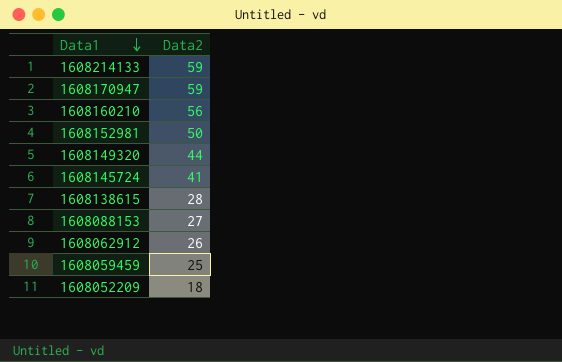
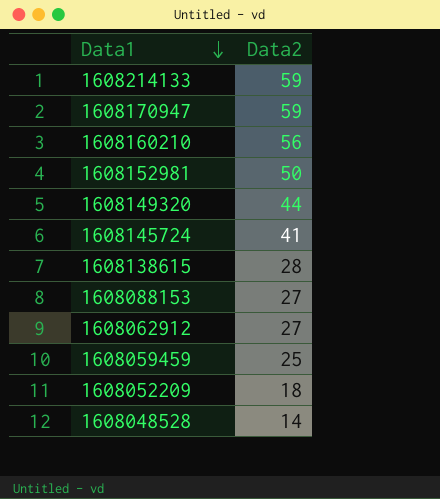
1608062912 | Data2: 26 -> 27
row 1608048528: none -> 14

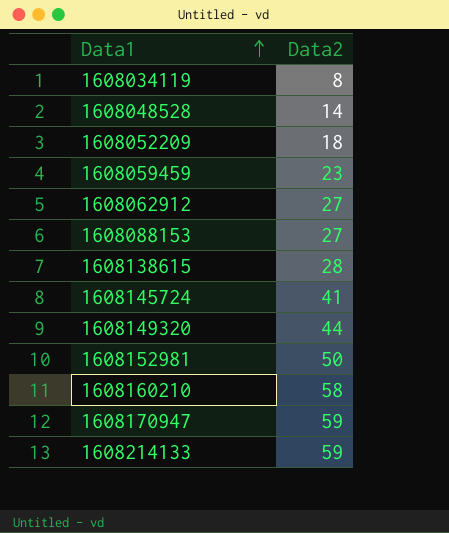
row order: Data1 descending -> Data1 ascending
row 1608034119: none -> 8
1608059459 | Data2: 25 -> 23
1608160210 | Data2: 56 -> 58

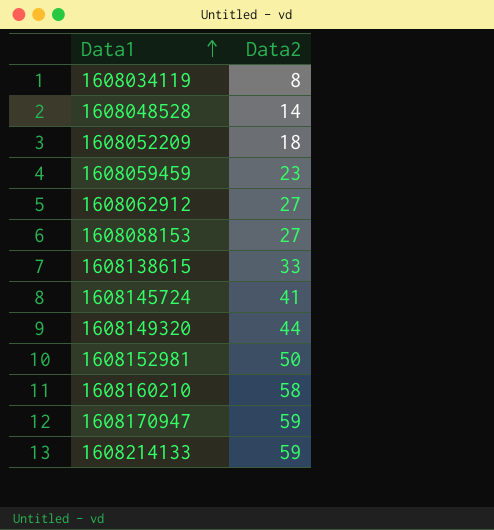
1608138615 | Data2: 28 -> 33

